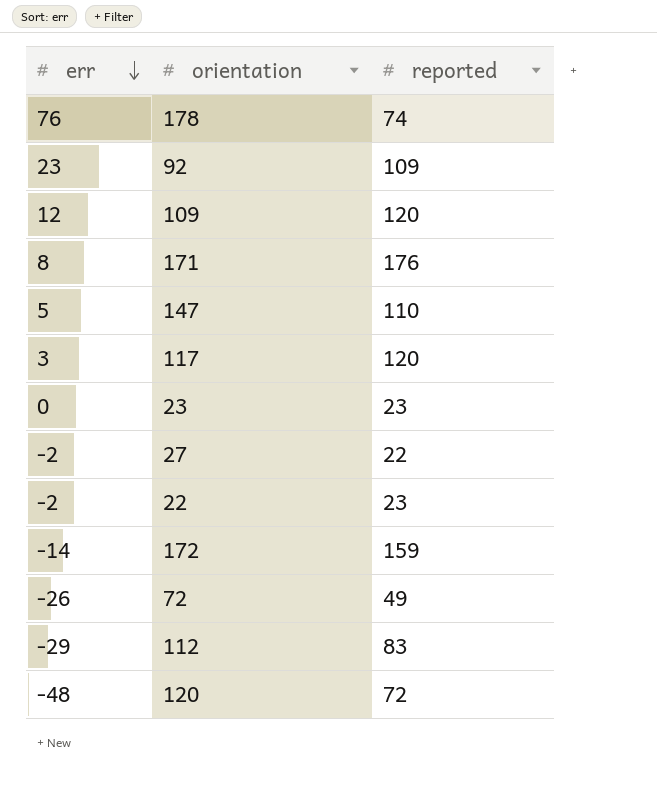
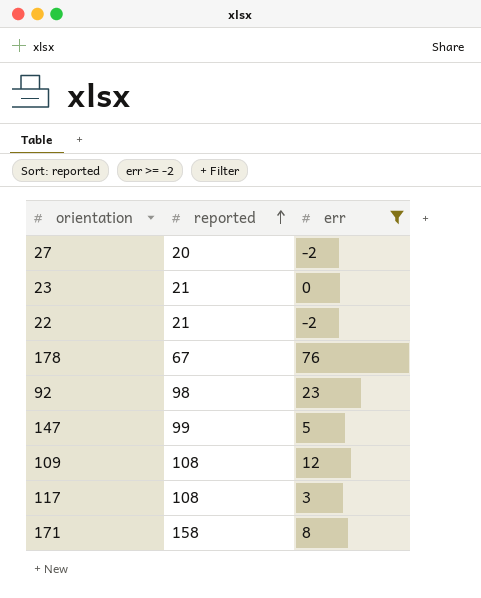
filter: none -> err >= -2
row order: err descending -> reported ascending
column err | position: 1 -> 3
27 | reported: 22 -> 20
23 | reported: 23 -> 21
22 | reported: 23 -> 21
178 | reported: 74 -> 67
92 | reported: 109 -> 98
147 | reported: 110 -> 99
109 | reported: 120 -> 108
117 | reported: 120 -> 108
171 | reported: 176 -> 158

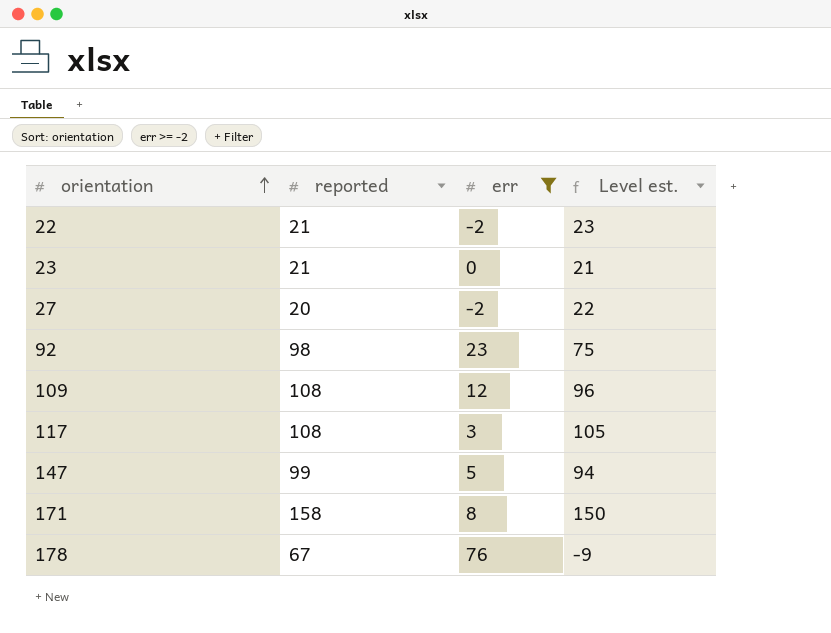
row order: reported ascending -> orientation ascending
column Level est. | formula: none -> [reported] - [err]

